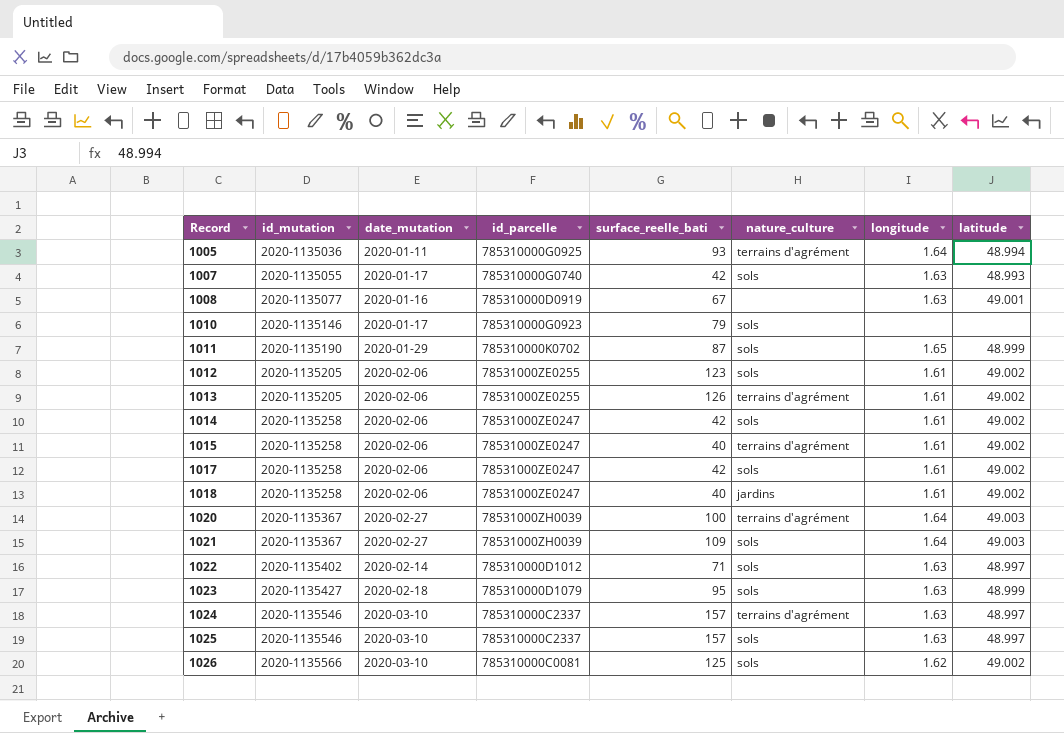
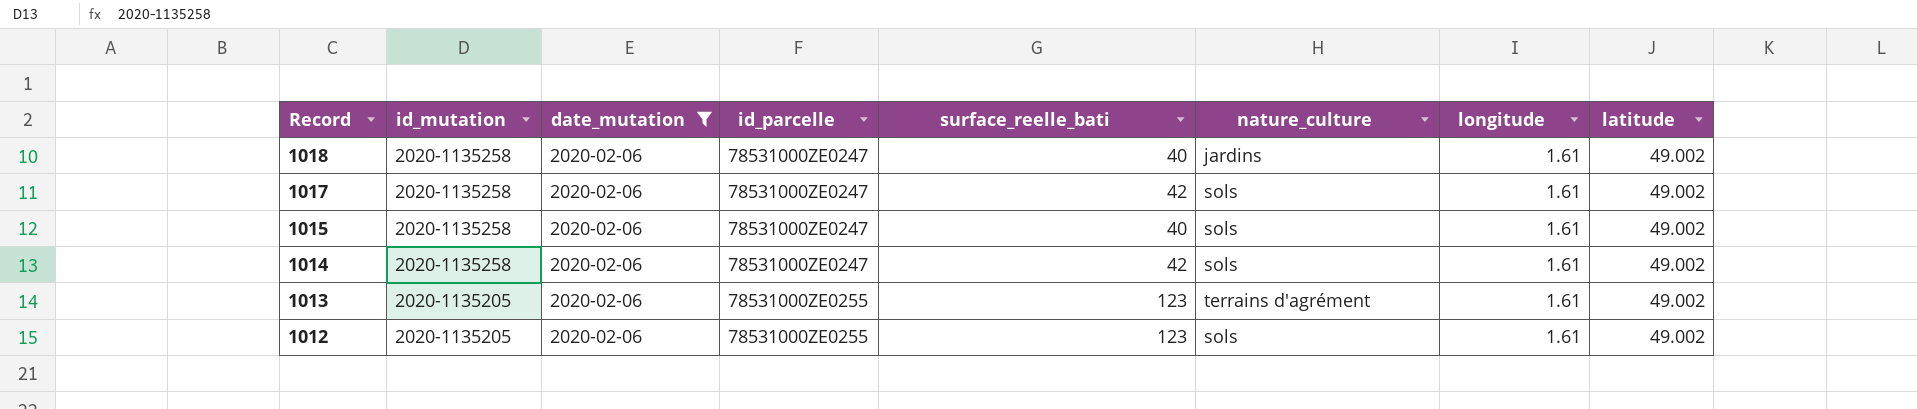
filter: none -> date_mutation = 2020-02-06
row order: Record ascending -> Record descending
1015 | nature_culture: terrains d'agrément -> sols
1013 | surface_reelle_bati: 126 -> 123

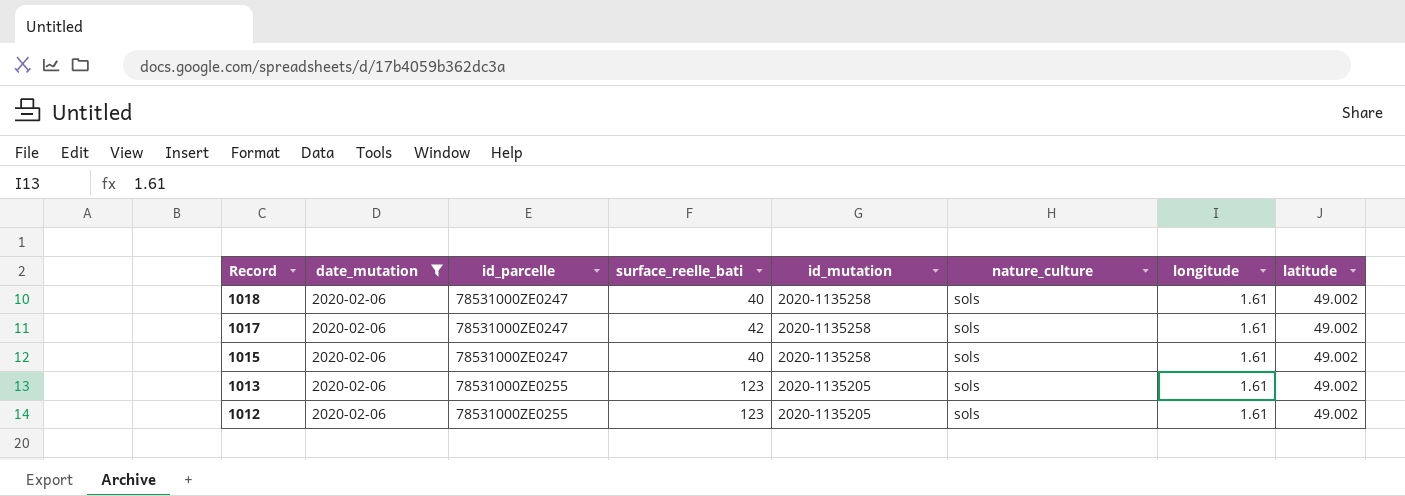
column id_mutation | position: 2 -> 5
row 1014: 2020-1135258 | 2020-02-06 | 78531000ZE0247 | 42 | sols | 1.61 | 49.002 -> none
1018 | nature_culture: jardins -> sols
1013 | nature_culture: terrains d'agrément -> sols

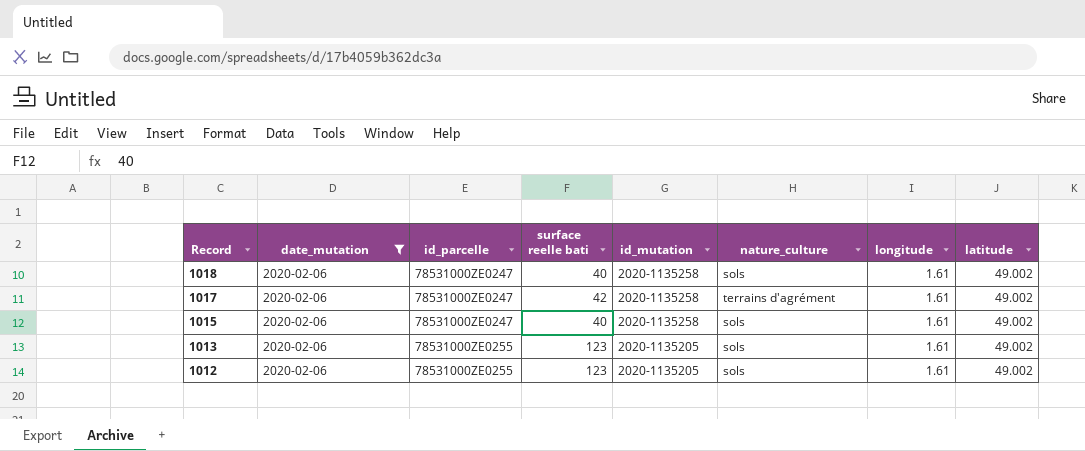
column name: surface_reelle_bati -> surface reelle bati
1017 | nature_culture: sols -> terrains d'agrément

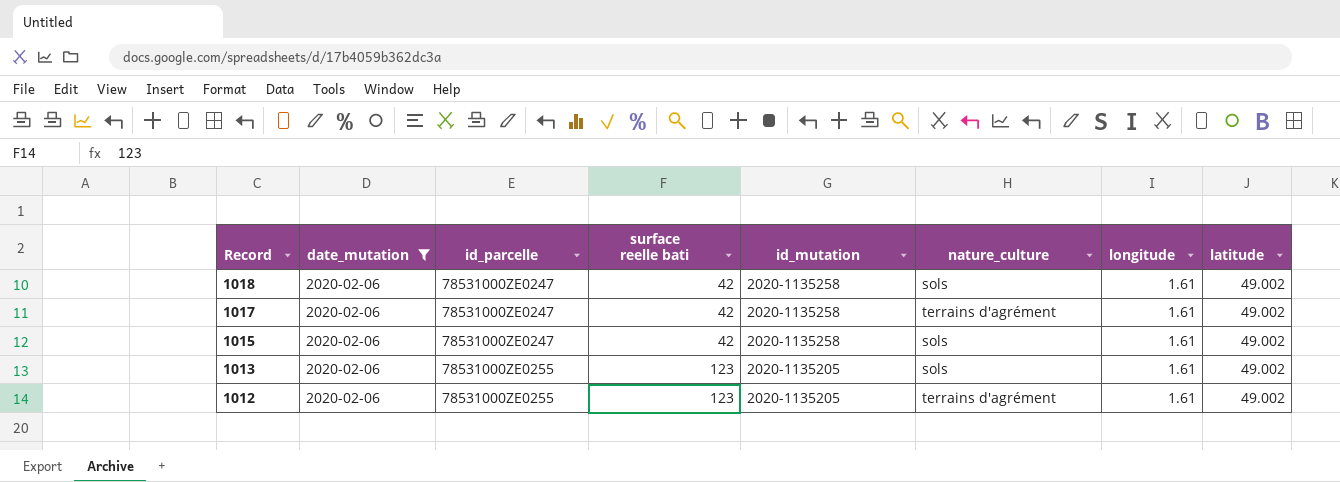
1018 | surface reelle bati: 40 -> 42
1015 | surface reelle bati: 40 -> 42
1012 | nature_culture: sols -> terrains d'agrément

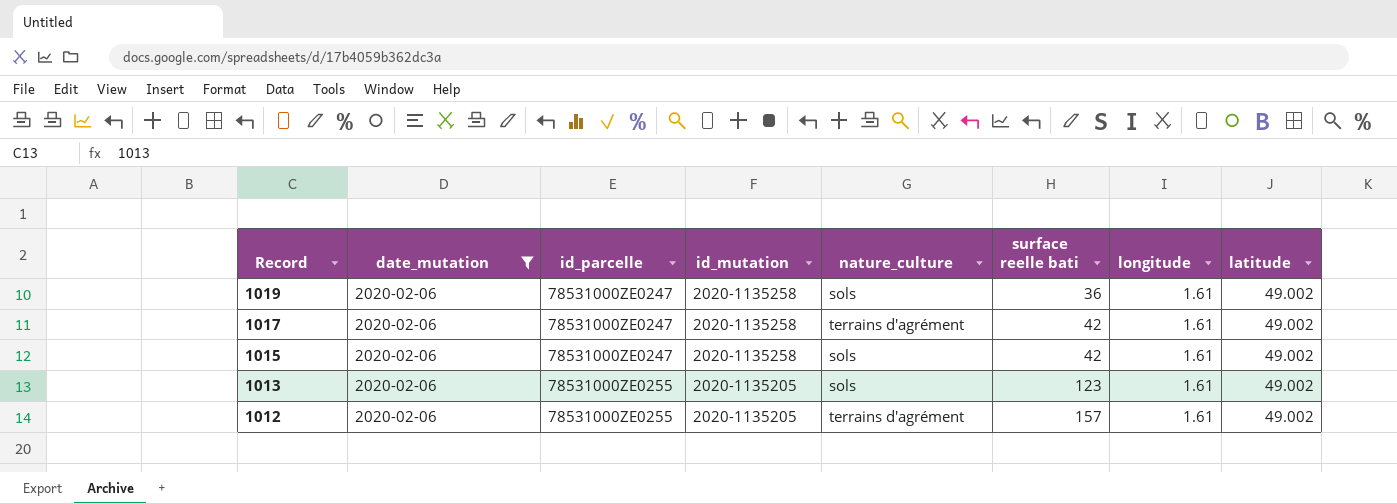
column surface reelle bati | position: 4 -> 6
row 1018: 2020-02-06 | 78531000ZE0247 | 42 | 2020-1135258 | sols | 1.61 | 49.002 -> none
row 1019: none -> 2020-02-06 | 78531000ZE0247 | 2020-1135258 | sols | 36 | 1.61 | 49.002
1012 | surface reelle bati: 123 -> 157

